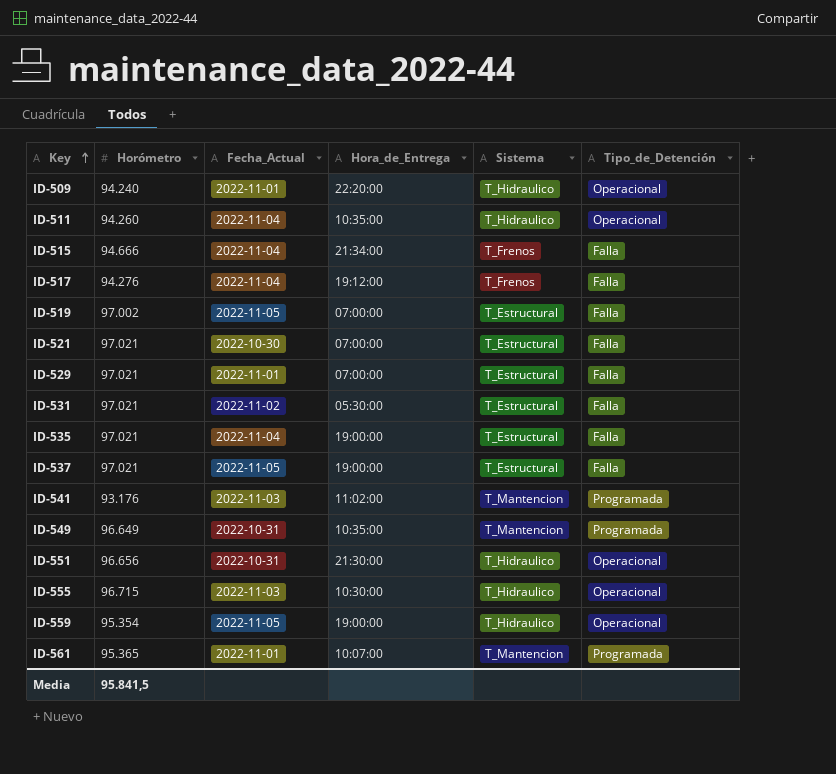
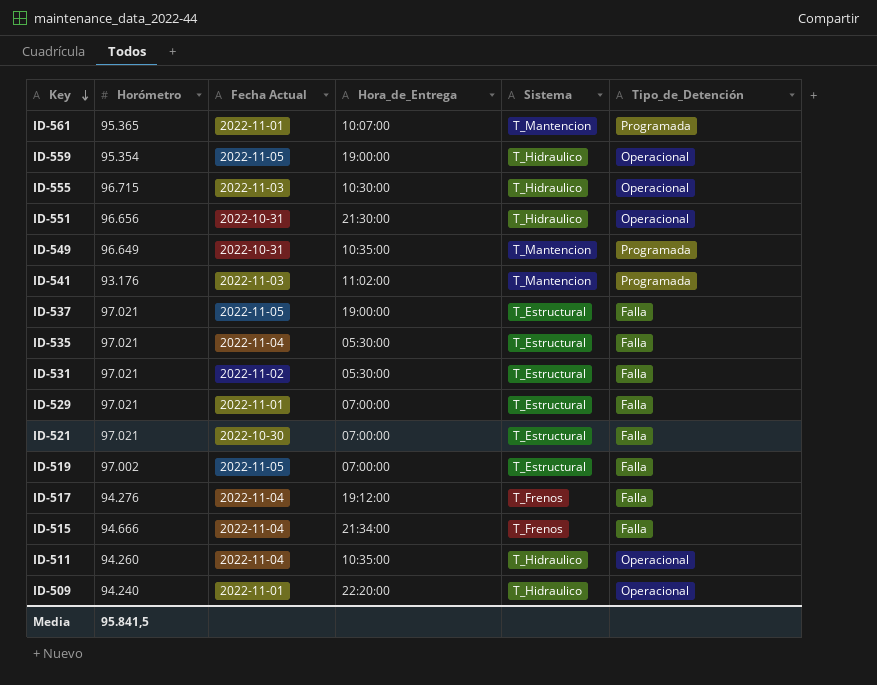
row order: Key ascending -> Key descending
column name: Fecha_Actual -> Fecha Actual
ID-535 | Hora_de_Entrega: 19:00:00 -> 05:30:00

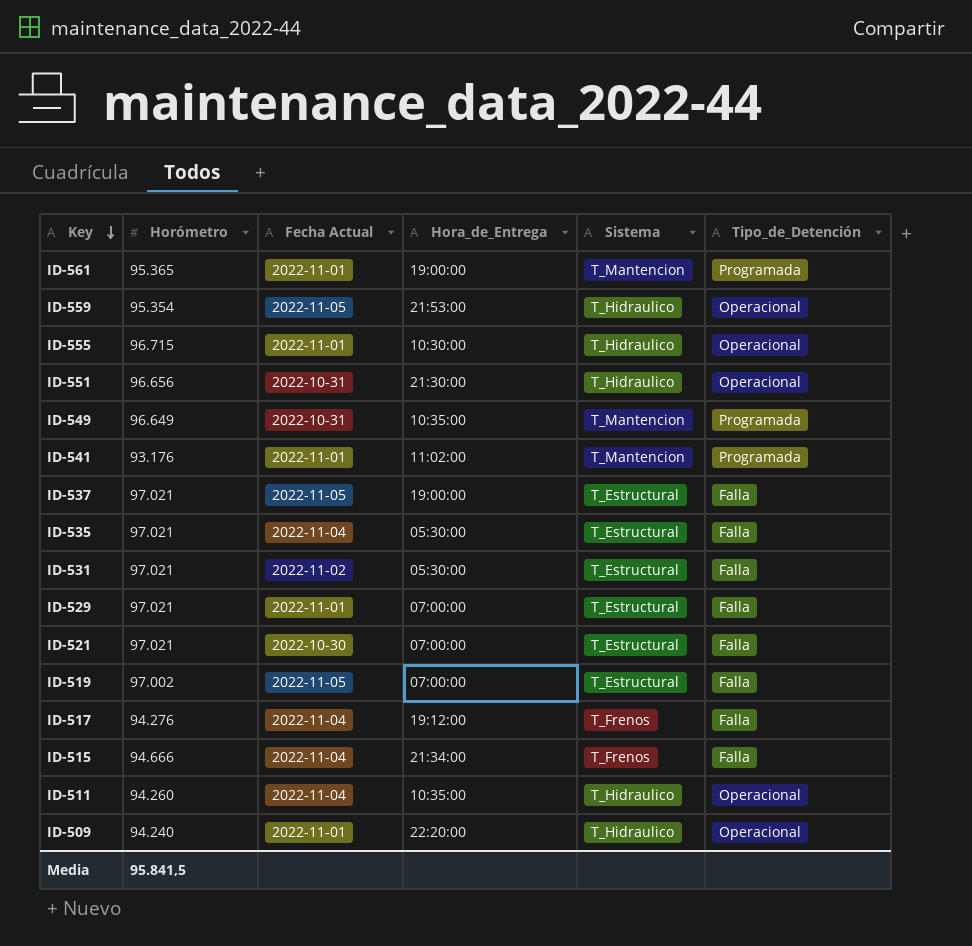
ID-561 | Hora_de_Entrega: 10:07:00 -> 19:00:00
ID-559 | Hora_de_Entrega: 19:00:00 -> 21:53:00
ID-555 | Fecha Actual: 2022-11-03 -> 2022-11-01
ID-541 | Fecha Actual: 2022-11-03 -> 2022-11-01

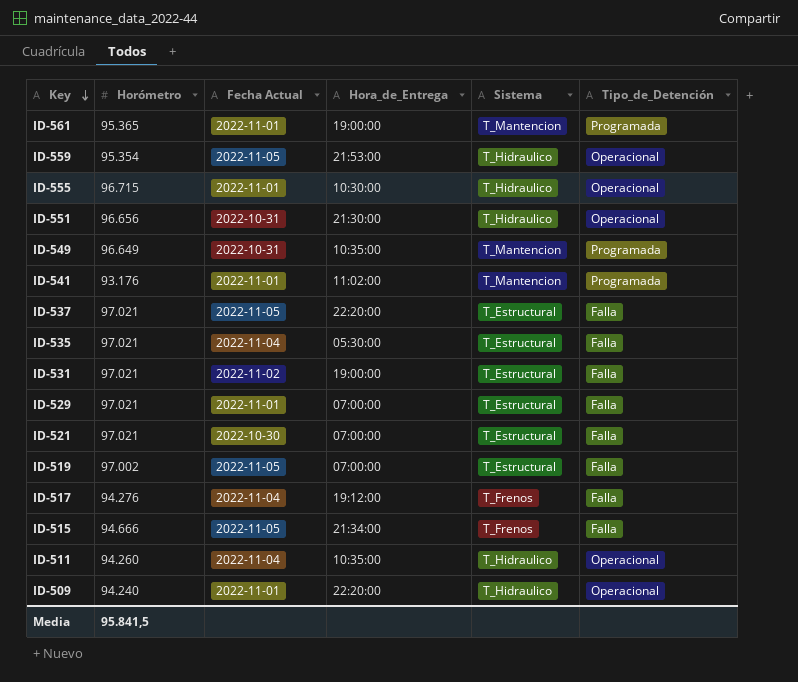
ID-537 | Hora_de_Entrega: 19:00:00 -> 22:20:00
ID-531 | Hora_de_Entrega: 05:30:00 -> 19:00:00
ID-515 | Fecha Actual: 2022-11-04 -> 2022-11-05

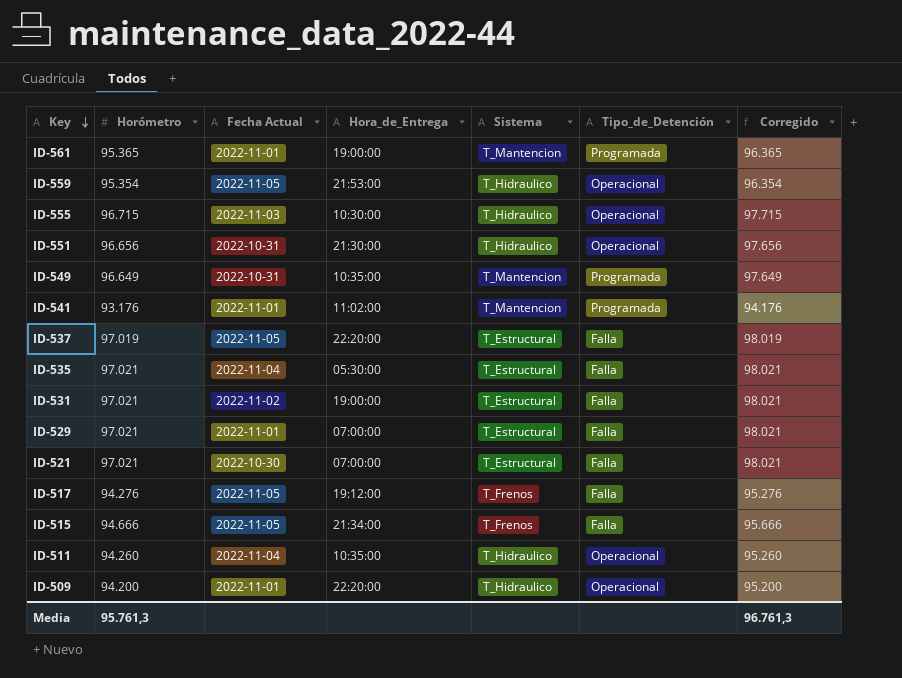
column Corregido | formula: none -> [Horómetro] + 1000
row ID-519: 97.002 | 2022-11-05 | 07:00:00 | T_Estructural | Falla -> none
ID-555 | Fecha Actual: 2022-11-01 -> 2022-11-03
ID-537 | Horómetro: 97.021 -> 97.019
ID-517 | Fecha Actual: 2022-11-04 -> 2022-11-05
ID-509 | Horómetro: 94.240 -> 94.200
Media | Horómetro: 95.841,5 -> 95.761,3

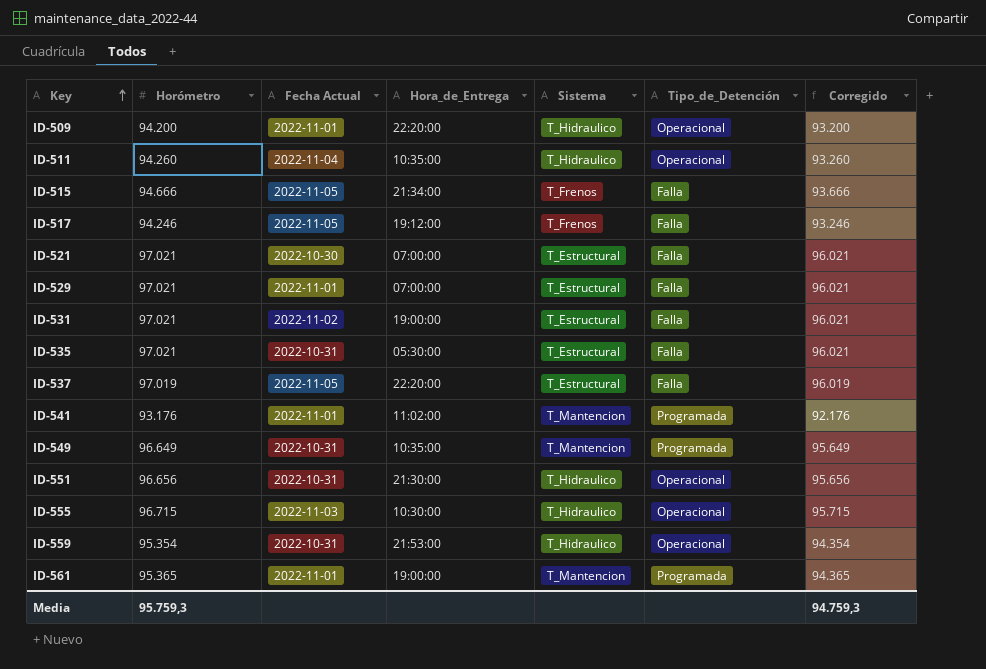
row order: Key descending -> Key ascending
column Corregido | formula: [Horómetro] + 1000 -> [Horómetro] - 1000
ID-517 | Horómetro: 94.276 -> 94.246
ID-535 | Fecha Actual: 2022-11-04 -> 2022-10-31
ID-559 | Fecha Actual: 2022-11-05 -> 2022-10-31
Media | Horómetro: 95.761,3 -> 95.759,3
Media | Corregido: 96.761,3 -> 94.759,3

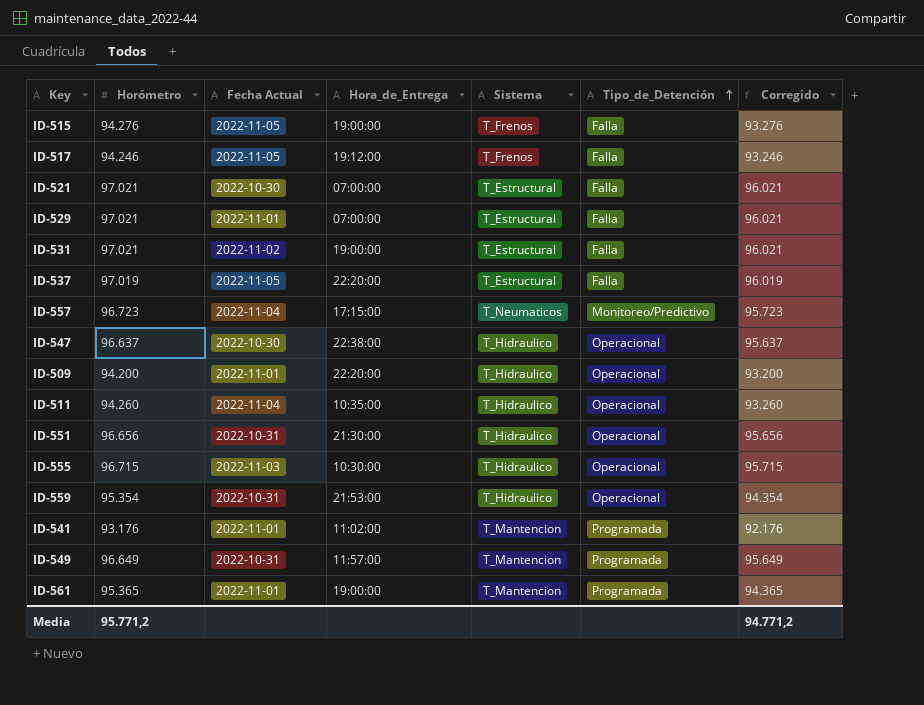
row order: Key ascending -> Tipo_de_Detención ascending
row ID-535: 97.021 | 2022-10-31 | 05:30:00 | T_Estructural | Falla | 96.021 -> none
ID-515 | Horómetro: 94.666 -> 94.276
ID-515 | Hora_de_Entrega: 21:34:00 -> 19:00:00
ID-515 | Corregido: 93.666 -> 93.276
row ID-557: none -> 96.723 | 2022-11-04 | 17:15:00 | T_Neumaticos | Monitoreo/Predictivo | 95.723
row ID-547: none -> 96.637 | 2022-10-30 | 22:38:00 | T_Hidraulico | Operacional | 95.637
ID-549 | Hora_de_Entrega: 10:35:00 -> 11:57:00
Media | Horómetro: 95.759,3 -> 95.771,2
Media | Corregido: 94.759,3 -> 94.771,2

